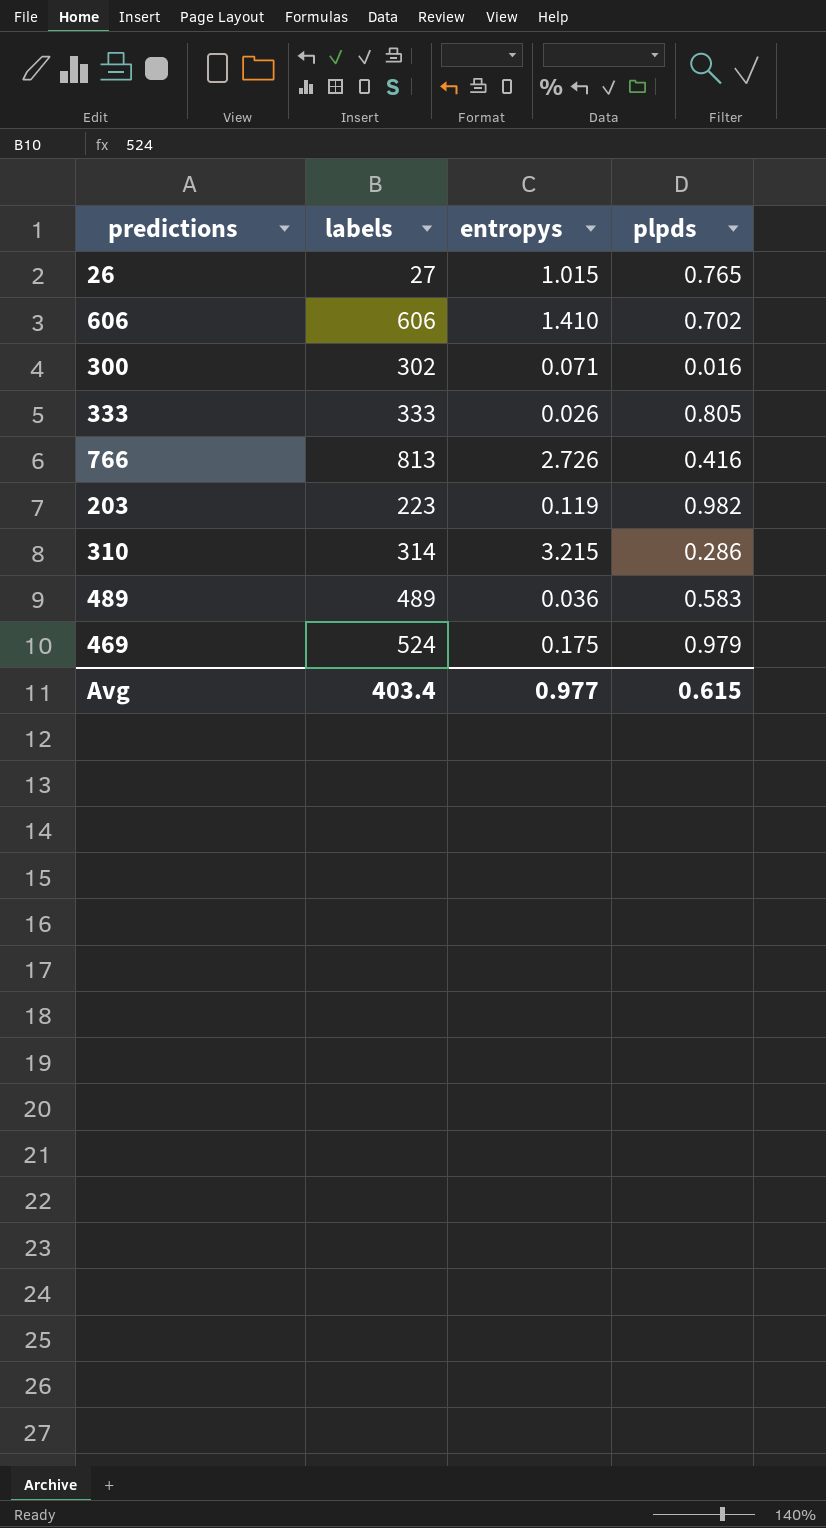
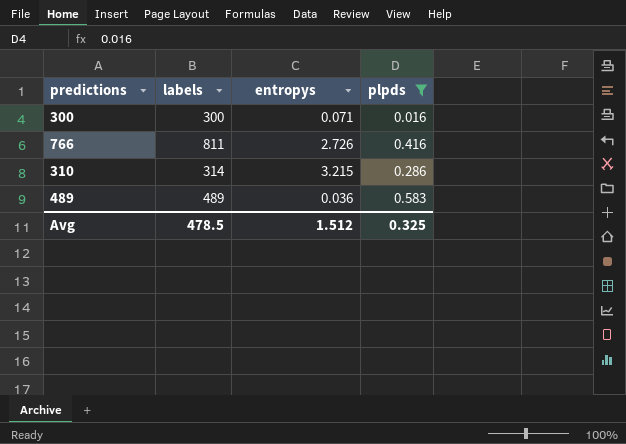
filter: none -> plpds <= 0.583
300 | labels: 302 -> 300
766 | labels: 813 -> 811
Avg | labels: 403.4 -> 478.5
Avg | entropys: 0.977 -> 1.512
Avg | plpds: 0.615 -> 0.325

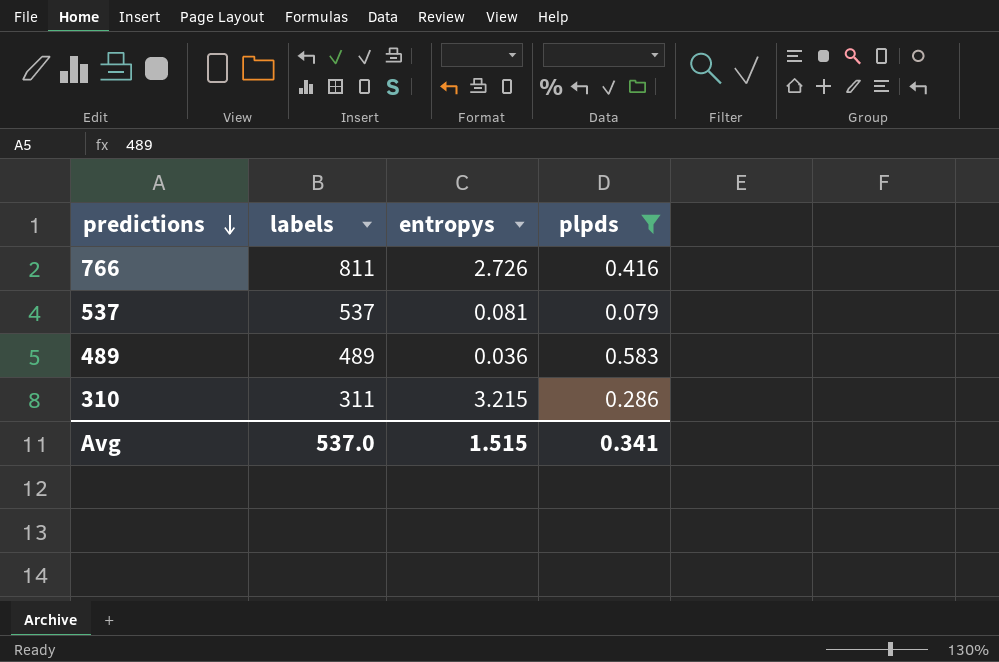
row order: none -> predictions descending
row 300: 300 | 0.071 | 0.016 -> none
row 537: none -> 537 | 0.081 | 0.079
310 | labels: 314 -> 311
Avg | labels: 478.5 -> 537.0
Avg | entropys: 1.512 -> 1.515
Avg | plpds: 0.325 -> 0.341

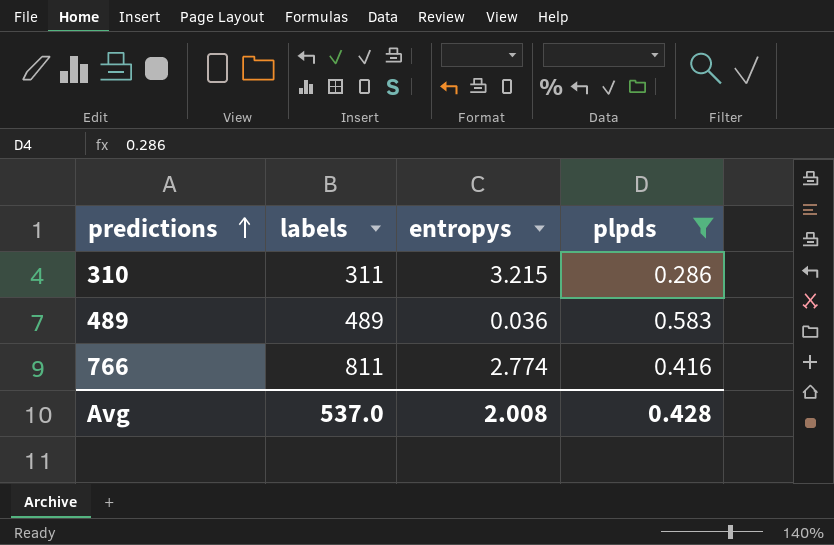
row order: predictions descending -> predictions ascending
row 537: 537 | 0.081 | 0.079 -> none
766 | entropys: 2.726 -> 2.774
Avg | entropys: 1.515 -> 2.008
Avg | plpds: 0.341 -> 0.428

